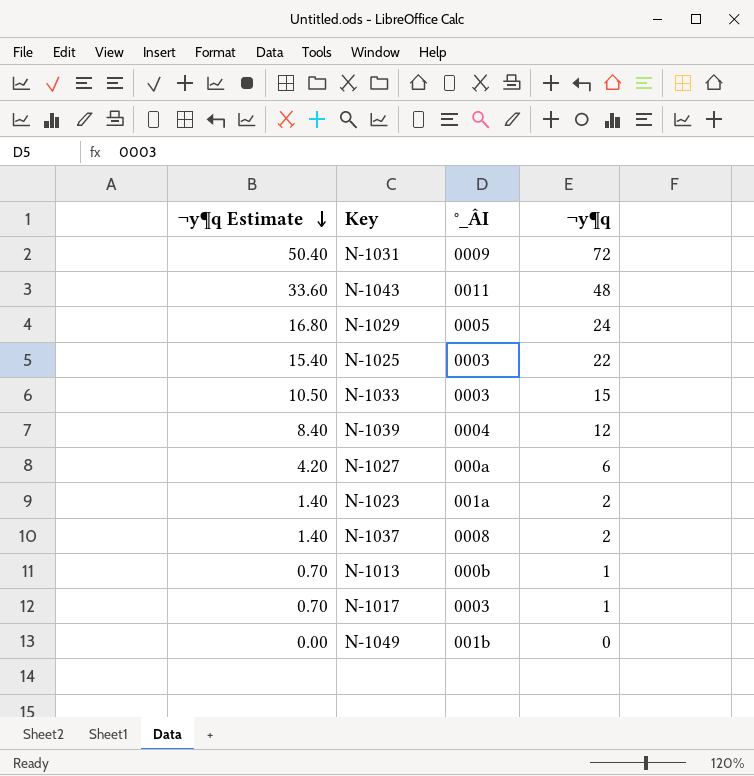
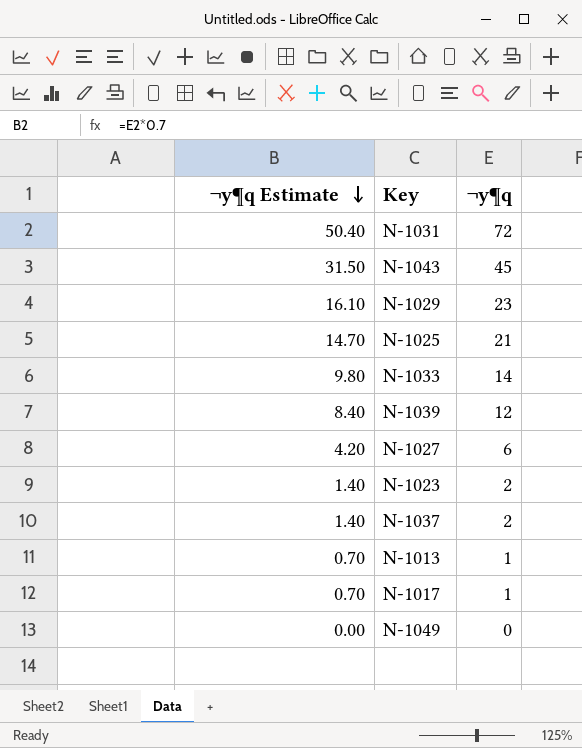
column °_ÂI | position: 3 -> none
N-1043 | ¬y¶q Estimate: 33.60 -> 31.50
N-1043 | ¬y¶q: 48 -> 45
N-1029 | ¬y¶q Estimate: 16.80 -> 16.10
N-1029 | ¬y¶q: 24 -> 23
N-1025 | ¬y¶q Estimate: 15.40 -> 14.70
N-1025 | ¬y¶q: 22 -> 21
N-1033 | ¬y¶q Estimate: 10.50 -> 9.80
N-1033 | ¬y¶q: 15 -> 14

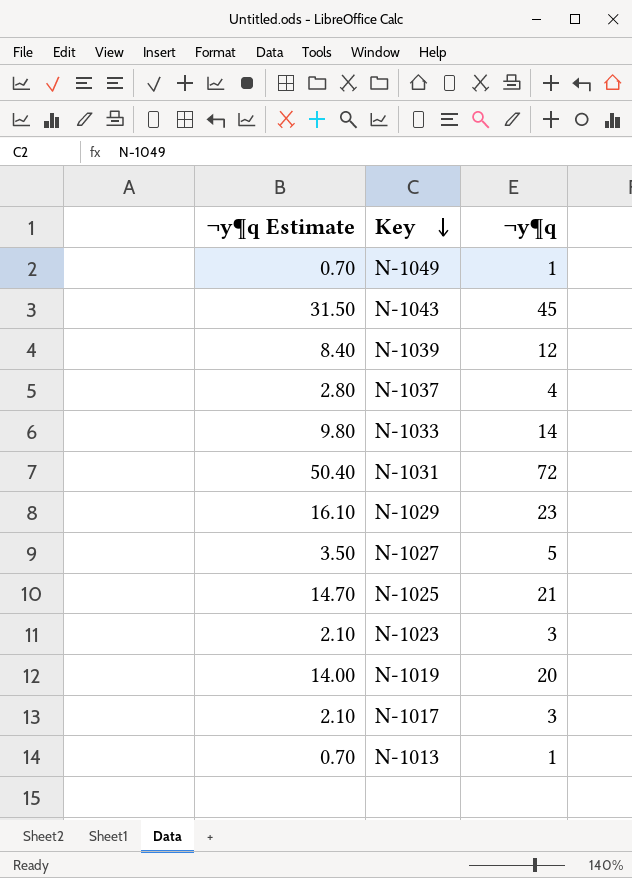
row order: ¬y¶q Estimate descending -> Key descending
N-1049 | ¬y¶q Estimate: 0.00 -> 0.70
N-1049 | ¬y¶q: 0 -> 1
N-1037 | ¬y¶q Estimate: 1.40 -> 2.80
N-1037 | ¬y¶q: 2 -> 4
N-1027 | ¬y¶q Estimate: 4.20 -> 3.50
N-1027 | ¬y¶q: 6 -> 5
N-1023 | ¬y¶q Estimate: 1.40 -> 2.10
N-1023 | ¬y¶q: 2 -> 3
row N-1019: none -> 14.00 | 20
N-1017 | ¬y¶q Estimate: 0.70 -> 2.10
N-1017 | ¬y¶q: 1 -> 3

